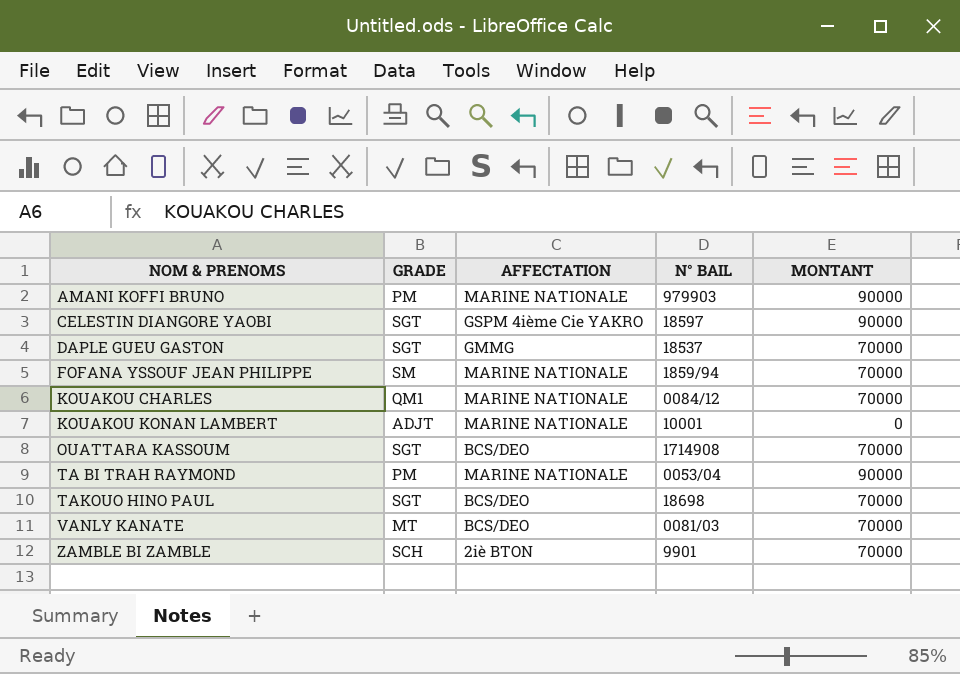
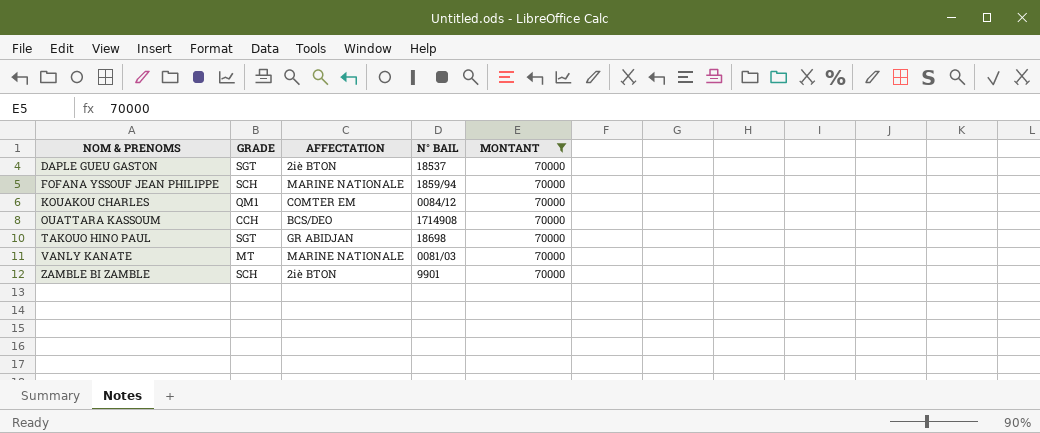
filter: none -> MONTANT = 70000
DAPLE GUEU GASTON | AFFECTATION: GMMG -> 2iè BTON
FOFANA YSSOUF JEAN PHILIPPE | GRADE: SM -> SCH
KOUAKOU CHARLES | AFFECTATION: MARINE NATIONALE -> COMTER EM
OUATTARA KASSOUM | GRADE: SGT -> CCH
TAKOUO HINO PAUL | AFFECTATION: BCS/DEO -> GR ABIDJAN
VANLY KANATE | AFFECTATION: BCS/DEO -> MARINE NATIONALE

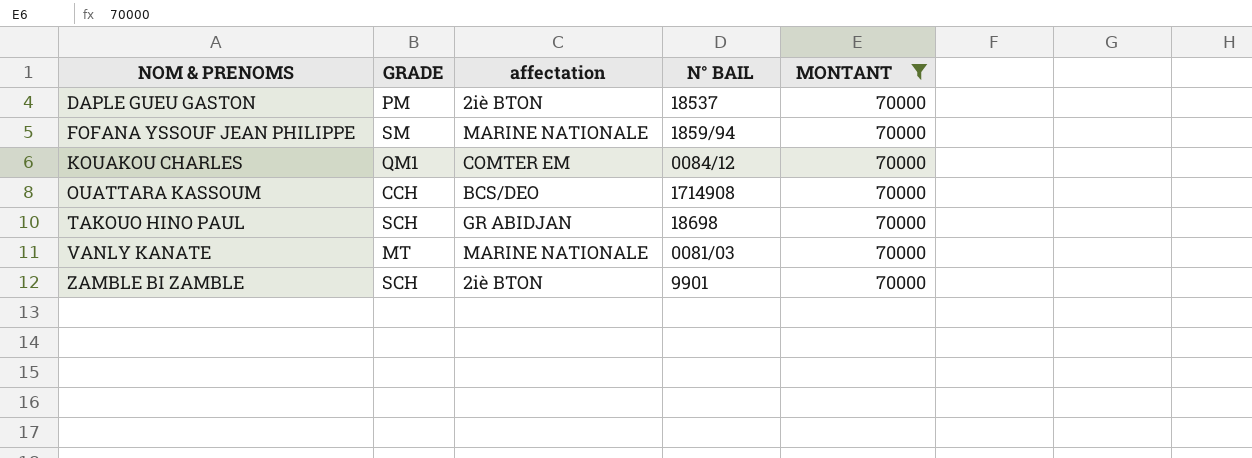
column name: AFFECTATION -> affectation
DAPLE GUEU GASTON | GRADE: SGT -> PM
FOFANA YSSOUF JEAN PHILIPPE | GRADE: SCH -> SM
TAKOUO HINO PAUL | GRADE: SGT -> SCH

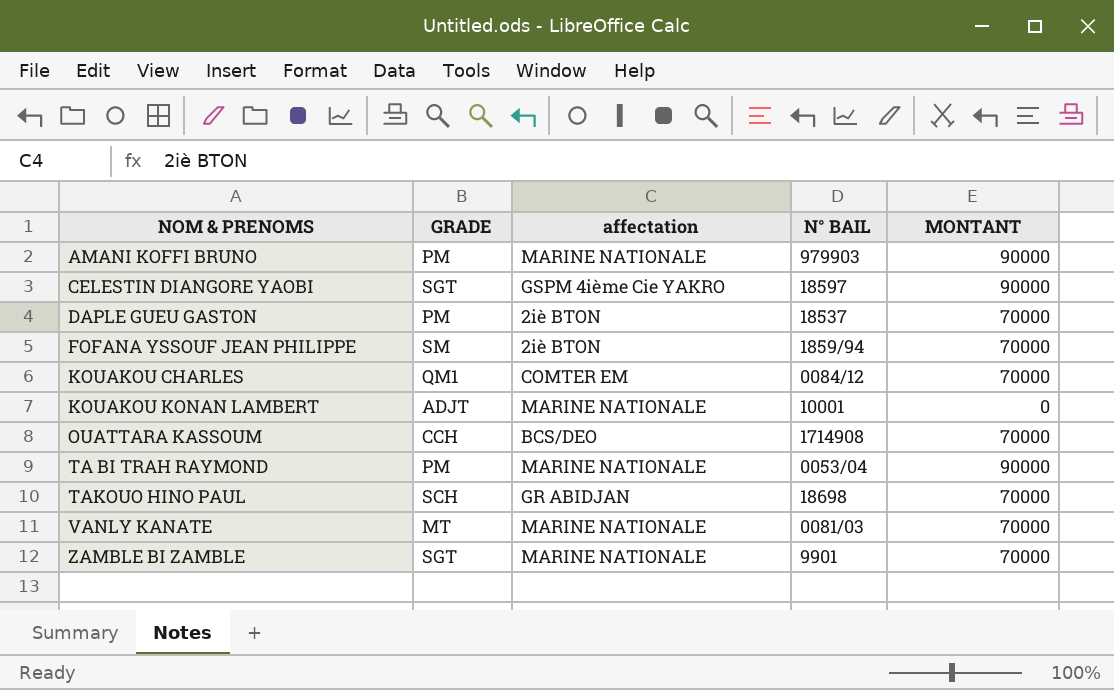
filter: MONTANT = 70000 -> none
FOFANA YSSOUF JEAN PHILIPPE | affectation: MARINE NATIONALE -> 2iè BTON
ZAMBLE BI ZAMBLE | GRADE: SCH -> SGT
ZAMBLE BI ZAMBLE | affectation: 2iè BTON -> MARINE NATIONALE

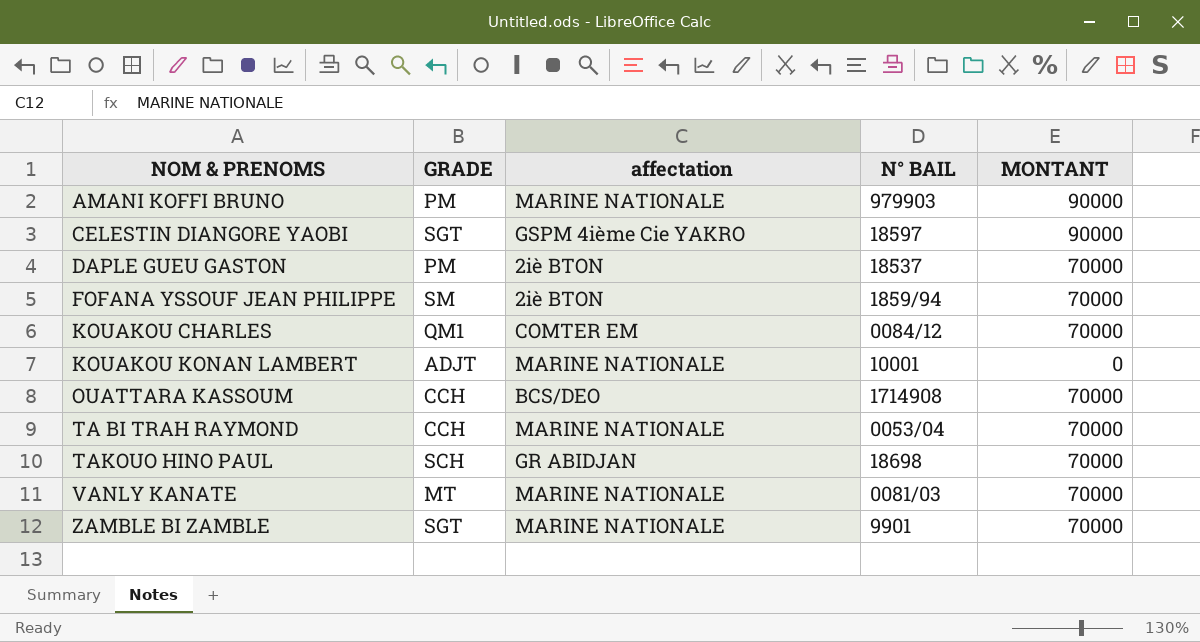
TA BI TRAH RAYMOND | GRADE: PM -> CCH
TA BI TRAH RAYMOND | MONTANT: 90000 -> 70000

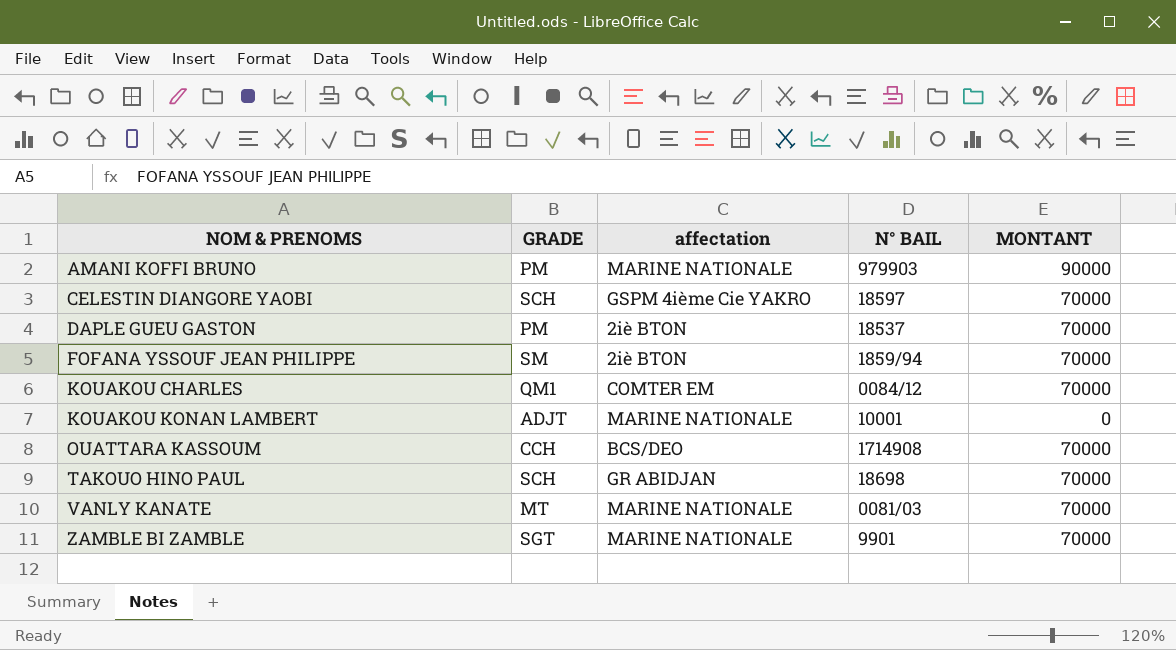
row TA BI TRAH RAYMOND: CCH | MARINE NATIONALE | 0053/04 | 70000 -> none
CELESTIN DIANGORE YAOBI | GRADE: SGT -> SCH
CELESTIN DIANGORE YAOBI | MONTANT: 90000 -> 70000

